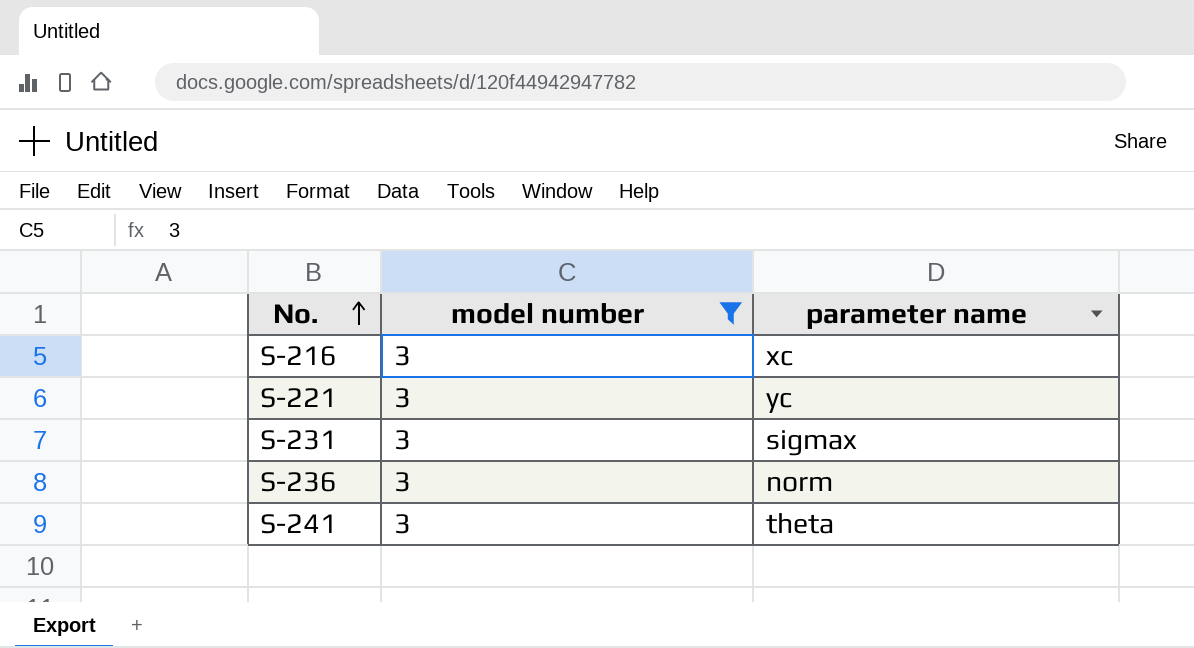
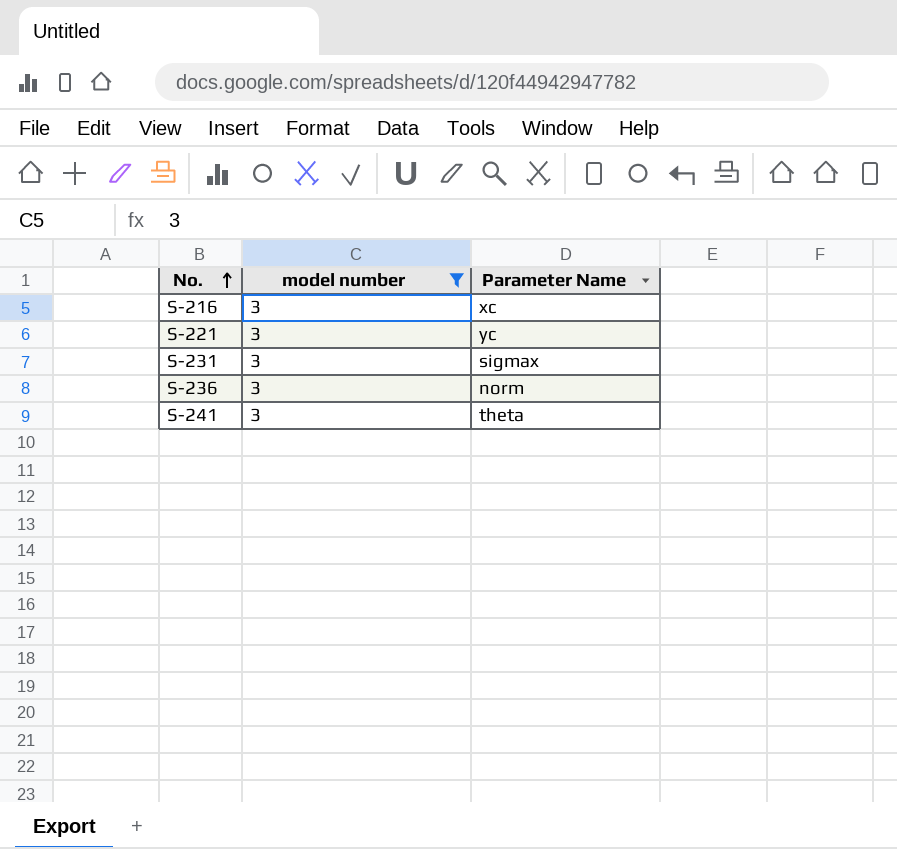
column name: parameter name -> Parameter Name

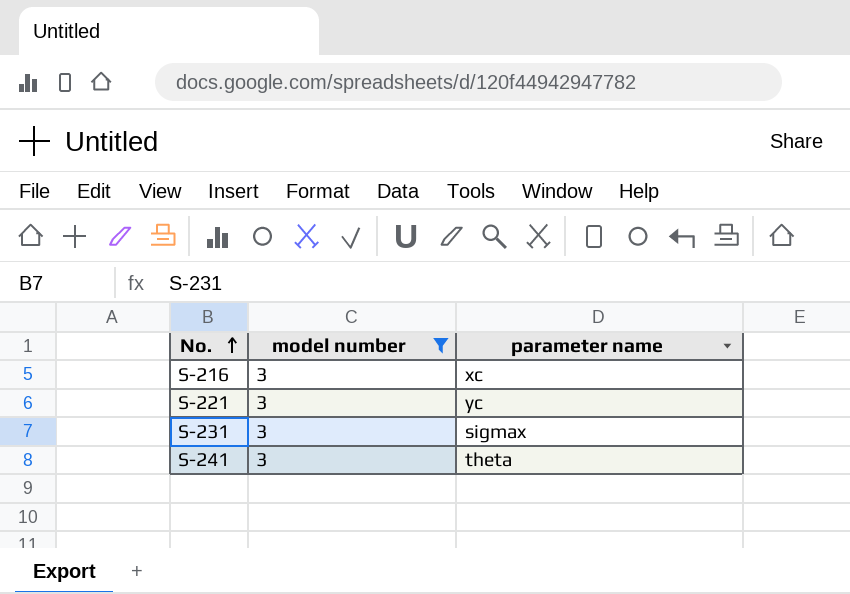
column name: Parameter Name -> parameter name
row S-236: 3 | norm -> none

